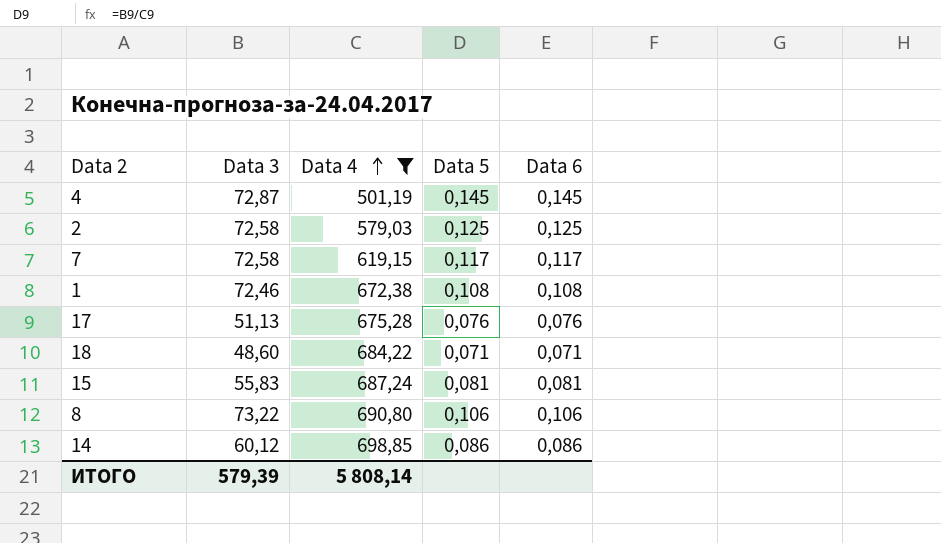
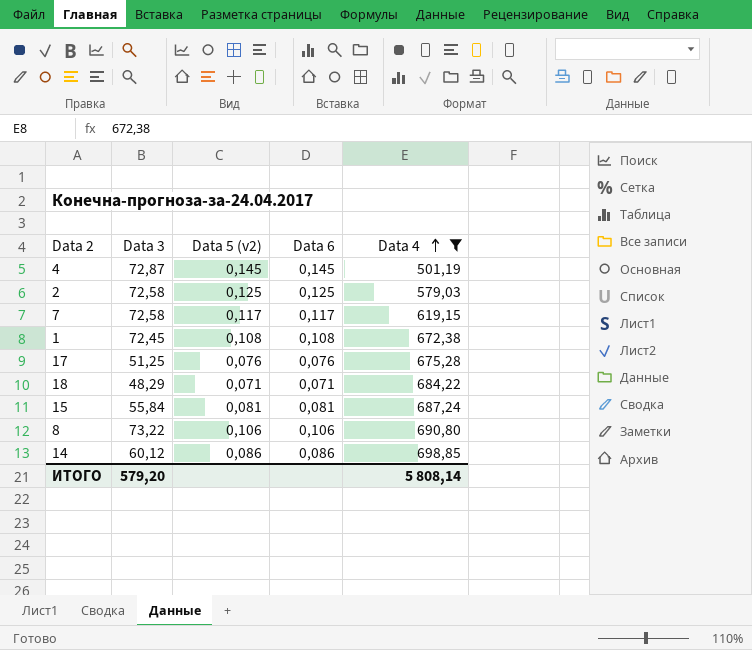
column name: Data 5 -> Data 5 (v2)
column Data 4 | position: 3 -> 5
1 | Data 3: 72,46 -> 72,45
17 | Data 3: 51,13 -> 51,25
18 | Data 3: 48,60 -> 48,29
15 | Data 3: 55,83 -> 55,84
ИТОГО | Data 3: 579,39 -> 579,20

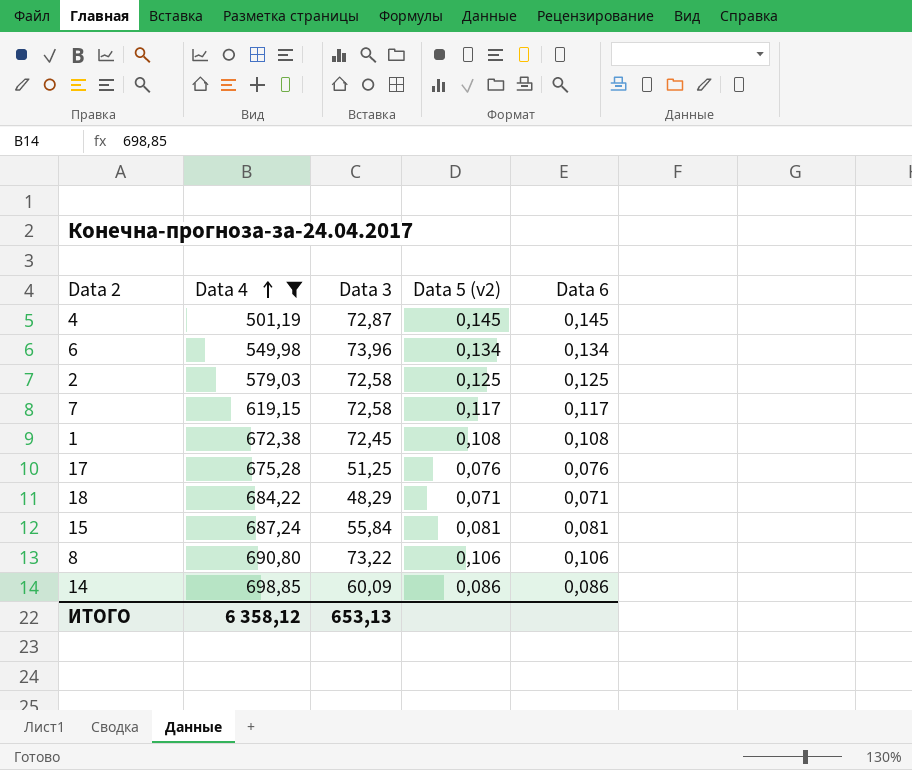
column Data 4 | position: 5 -> 2
row 6: none -> 549,98 | 73,96 | 0,134 | 0,134
14 | Data 3: 60,12 -> 60,09
ИТОГО | Data 4: 5 808,14 -> 6 358,12
ИТОГО | Data 3: 579,20 -> 653,13

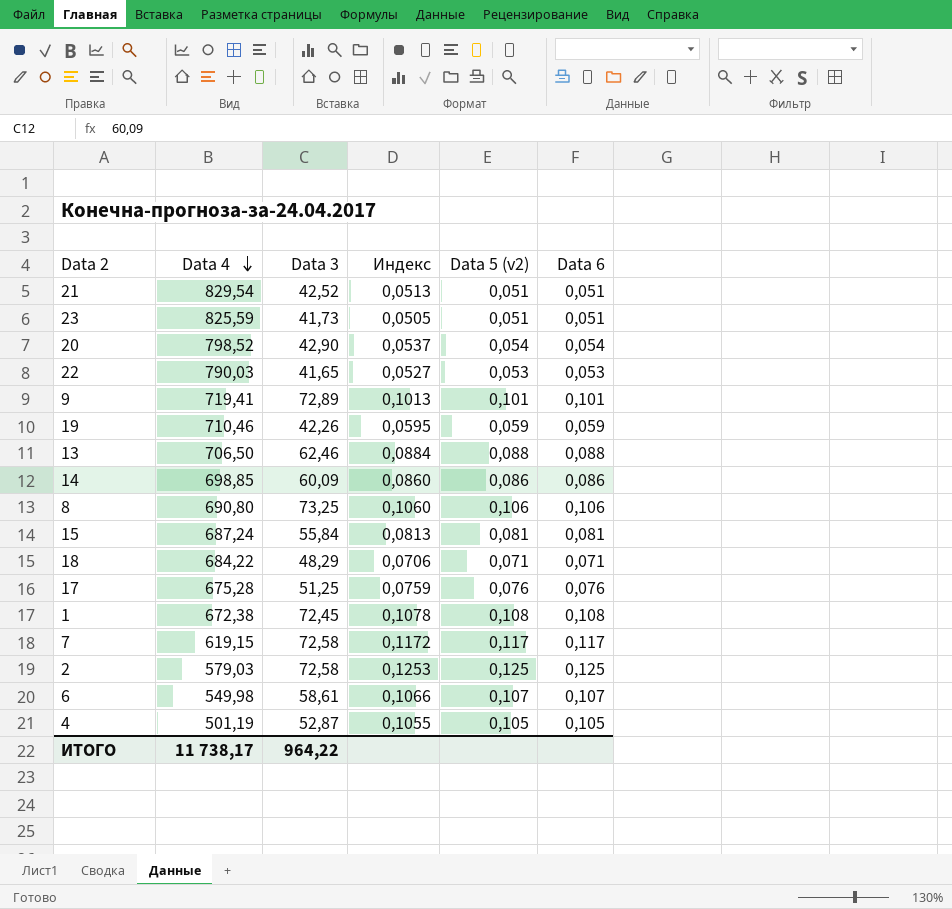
filter: Data 4 <= 698,85 -> none
row order: Data 4 ascending -> Data 4 descending
column Индекс | formula: none -> [Data 3] / [Data 4]
8 | Data 3: 73,22 -> 73,25
6 | Data 3: 73,96 -> 58,61
6 | Data 5 (v2): 0,134 -> 0,107
6 | Data 6: 0,134 -> 0,107
4 | Data 3: 72,87 -> 52,87
4 | Data 5 (v2): 0,145 -> 0,105
4 | Data 6: 0,145 -> 0,105
ИТОГО | Data 4: 6 358,12 -> 11 738,17
ИТОГО | Data 3: 653,13 -> 964,22

